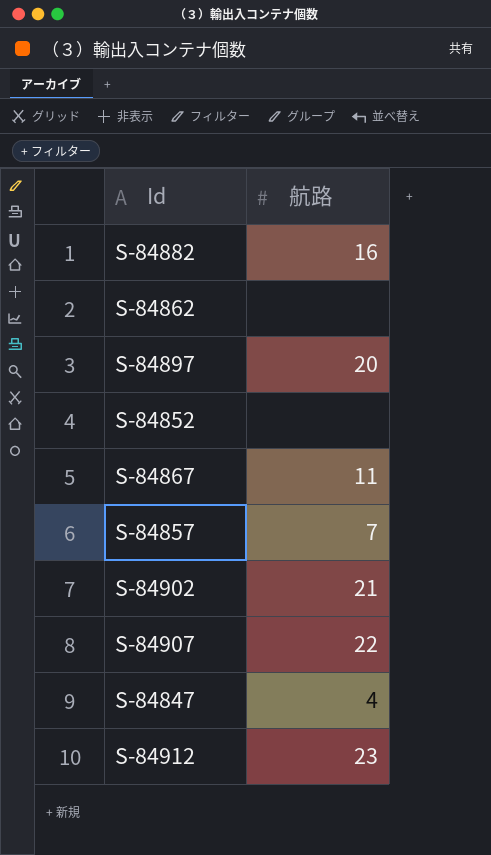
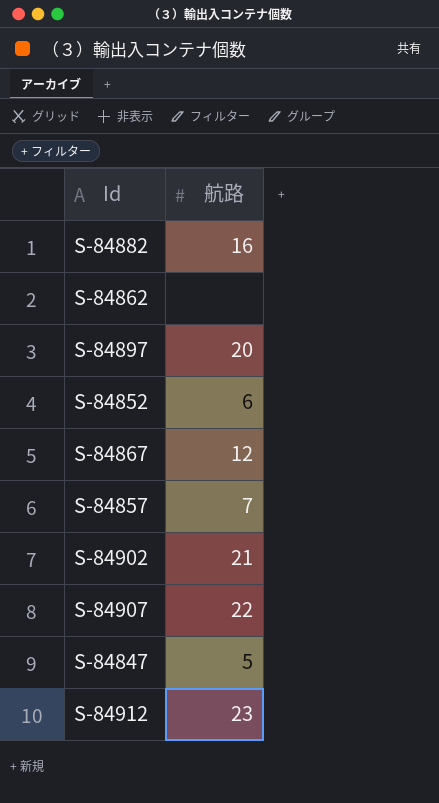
S-84852 | 航路: none -> 6
S-84867 | 航路: 11 -> 12
S-84847 | 航路: 4 -> 5

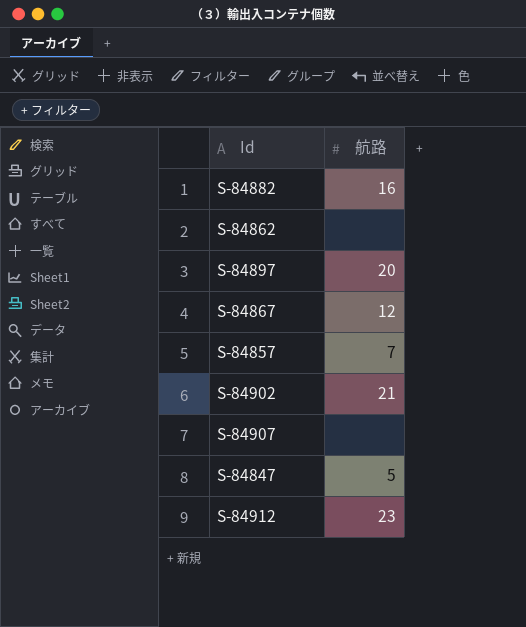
row S-84852: 6 -> none
S-84907 | 航路: 22 -> none

